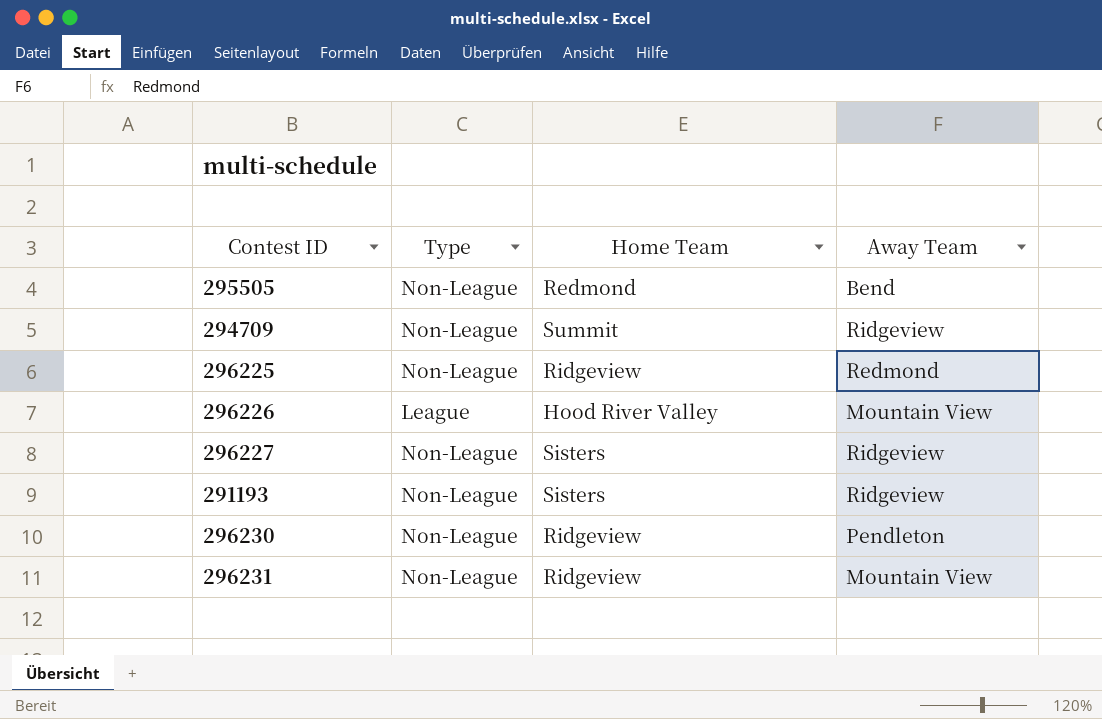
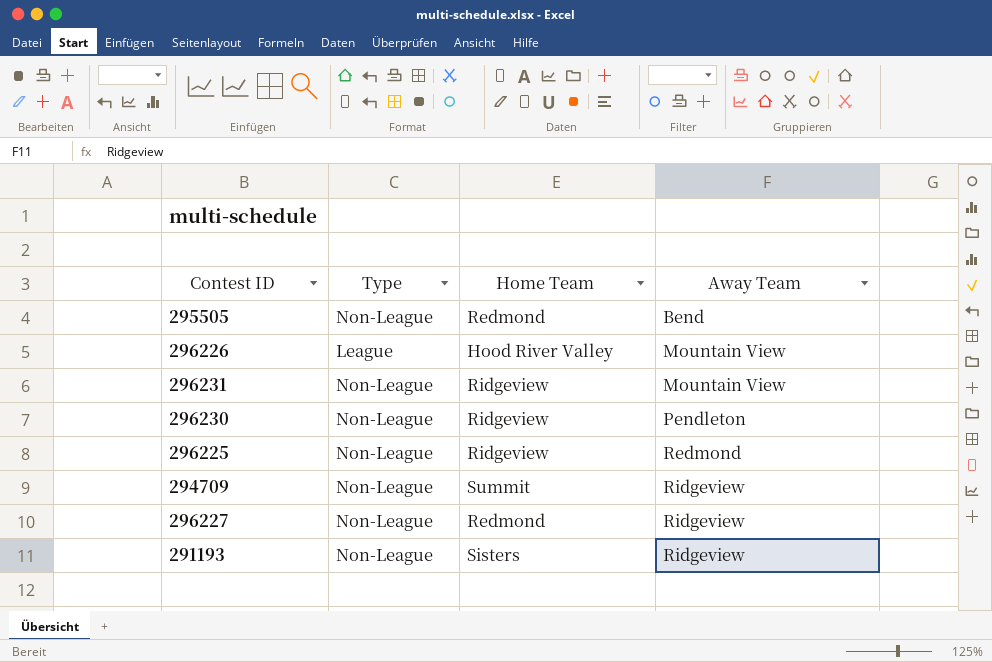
row order: none -> Away Team ascending
296227 | Home Team: Sisters -> Redmond

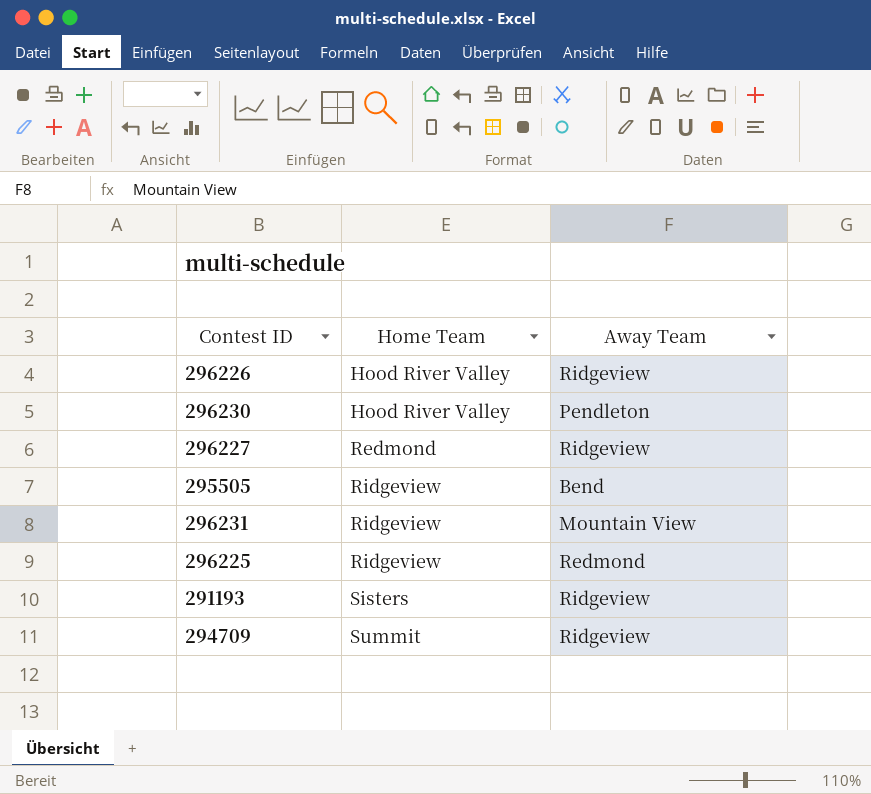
row order: Away Team ascending -> Home Team ascending
column Type | position: 2 -> none
296226 | Away Team: Mountain View -> Ridgeview
296230 | Home Team: Ridgeview -> Hood River Valley
295505 | Home Team: Redmond -> Ridgeview

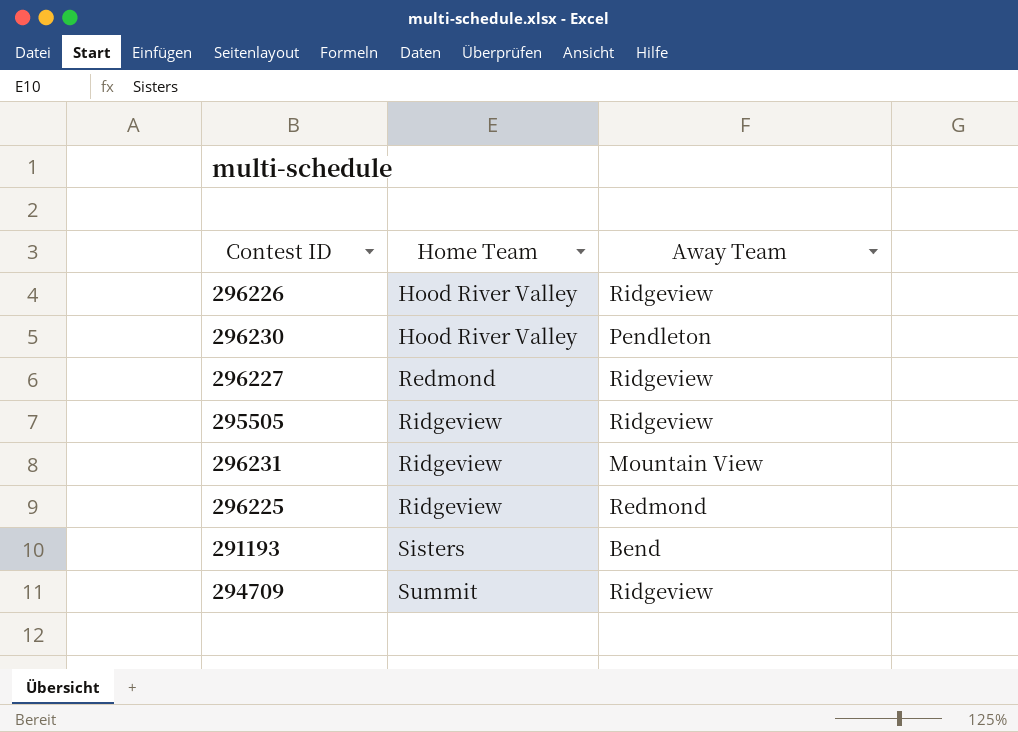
295505 | Away Team: Bend -> Ridgeview
291193 | Away Team: Ridgeview -> Bend

